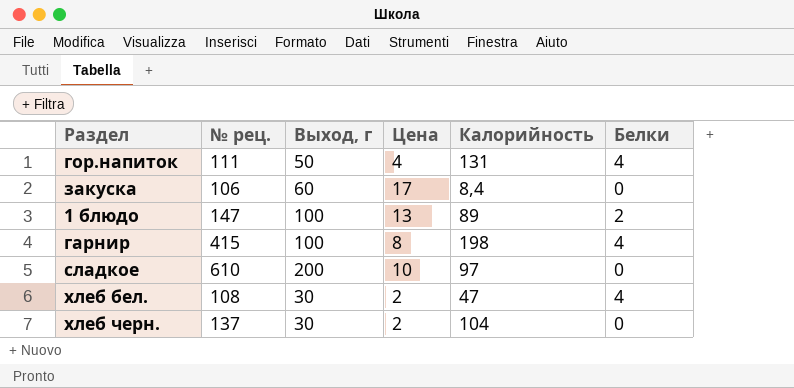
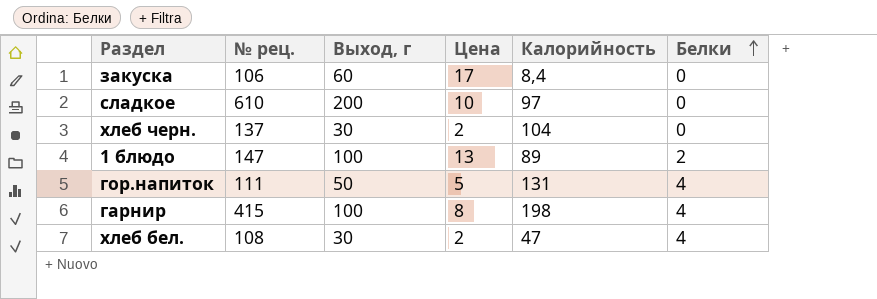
row order: none -> Белки ascending
гор.напиток | Цена: 4 -> 5

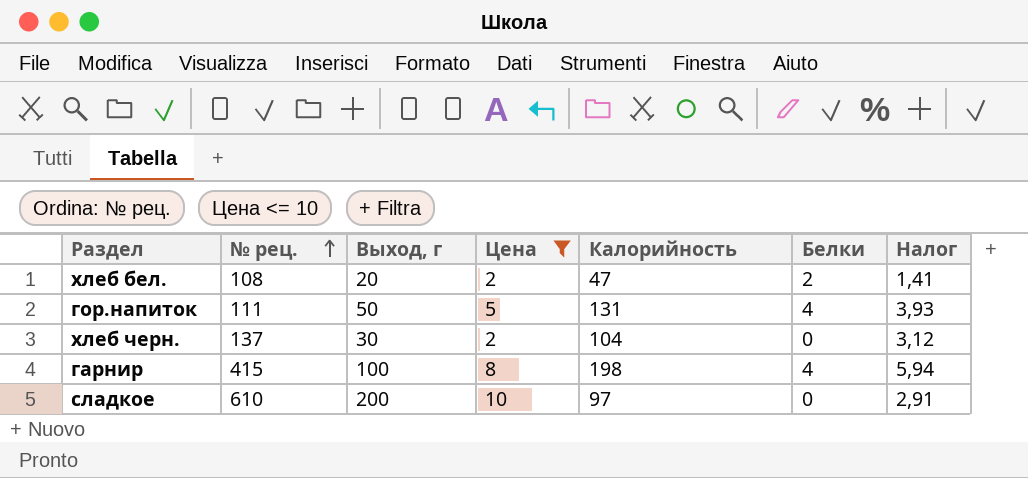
filter: none -> Цена <= 10
row order: Белки ascending -> № рец. ascending
column Налог | formula: none -> [Калорийность] * 0,03
хлеб бел. | Выход, г: 30 -> 20
хлеб бел. | Белки: 4 -> 2

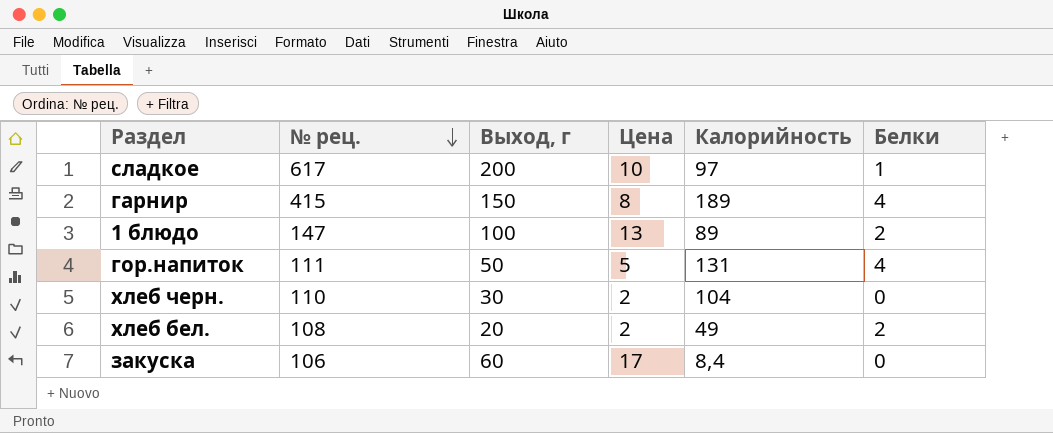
filter: Цена <= 10 -> none
row order: № рец. ascending -> № рец. descending
column Налог | formula: [Калорийность] * 0,03 -> none
сладкое | № рец.: 610 -> 617
сладкое | Белки: 0 -> 1
гарнир | Выход, г: 100 -> 150
гарнир | Калорийность: 198 -> 189
хлеб черн. | № рец.: 137 -> 110
хлеб бел. | Калорийность: 47 -> 49

